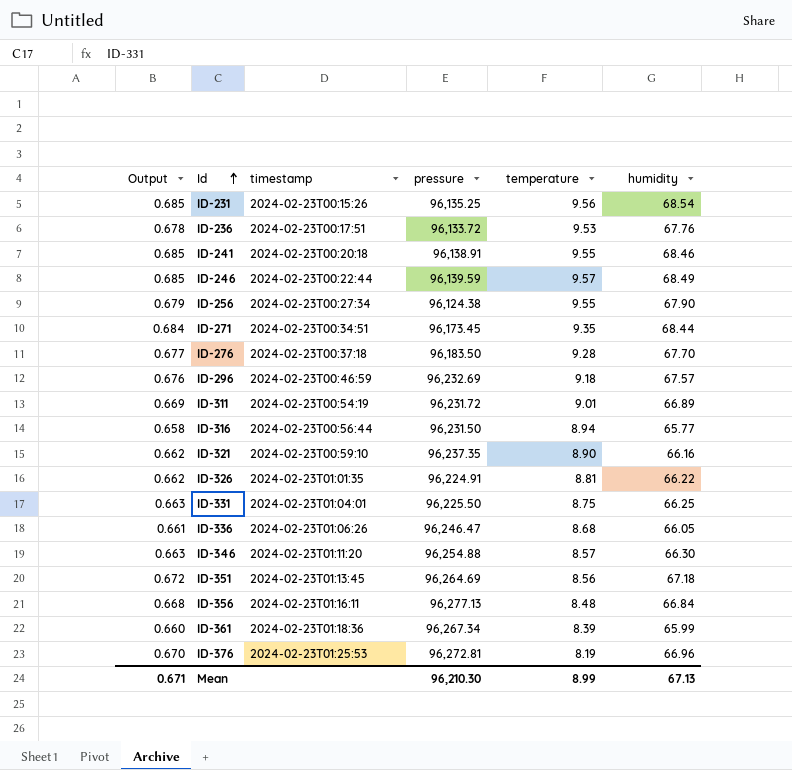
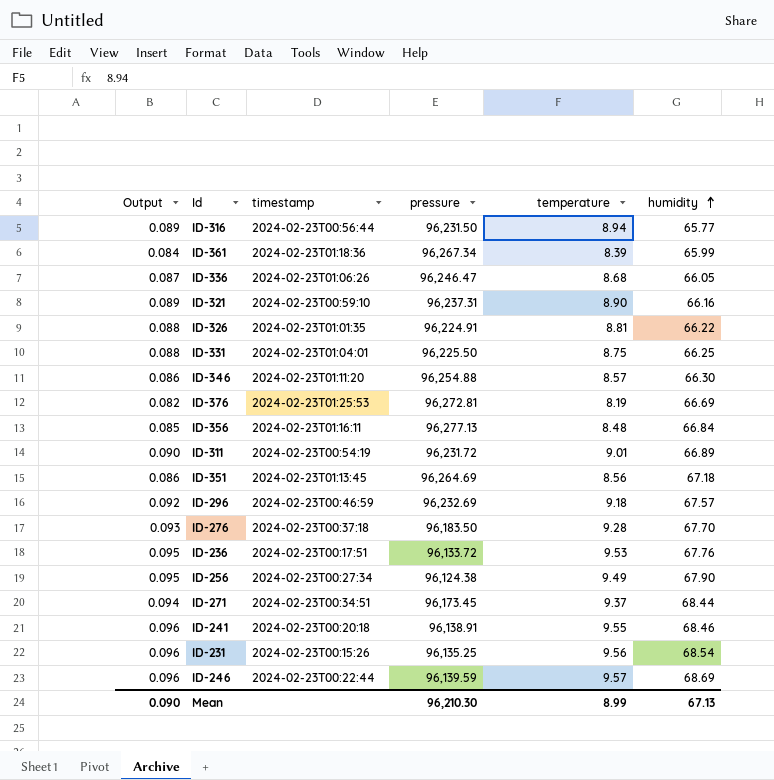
row order: Id ascending -> humidity ascending
column Output | formula: [humidity] * 0.01 -> [temperature] * 0.01
ID-321 | pressure: 96,237.35 -> 96,237.31
ID-376 | humidity: 66.96 -> 66.69
ID-256 | temperature: 9.55 -> 9.49
ID-271 | temperature: 9.35 -> 9.37
ID-246 | humidity: 68.49 -> 68.69
Mean | Output: 0.671 -> 0.090

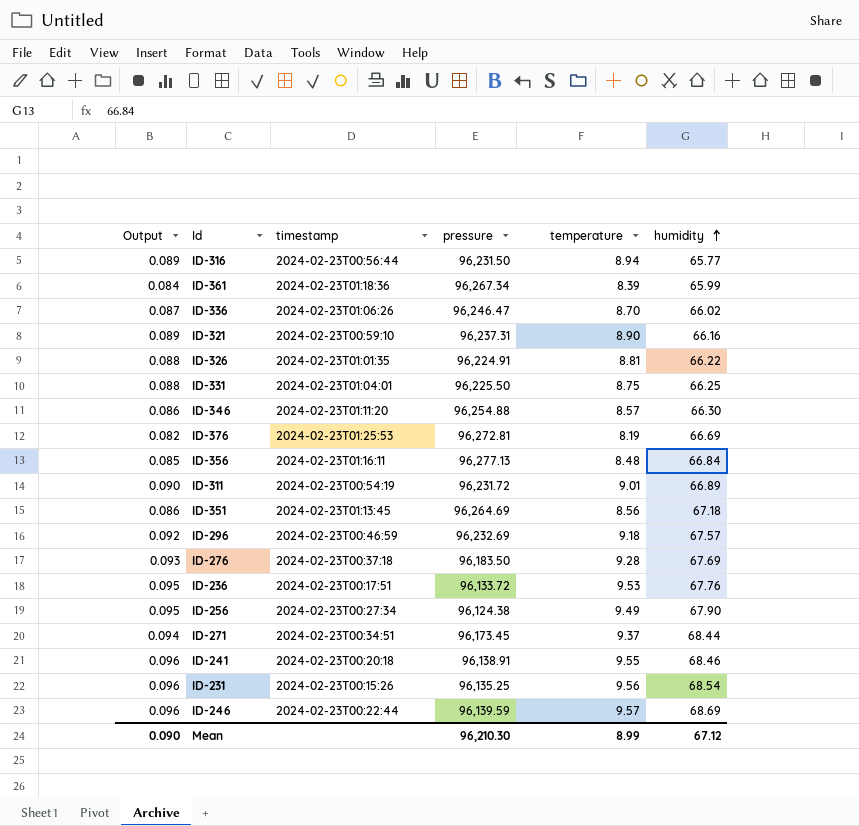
ID-336 | temperature: 8.68 -> 8.70
ID-336 | humidity: 66.05 -> 66.02
ID-276 | humidity: 67.70 -> 67.69
Mean | humidity: 67.13 -> 67.12

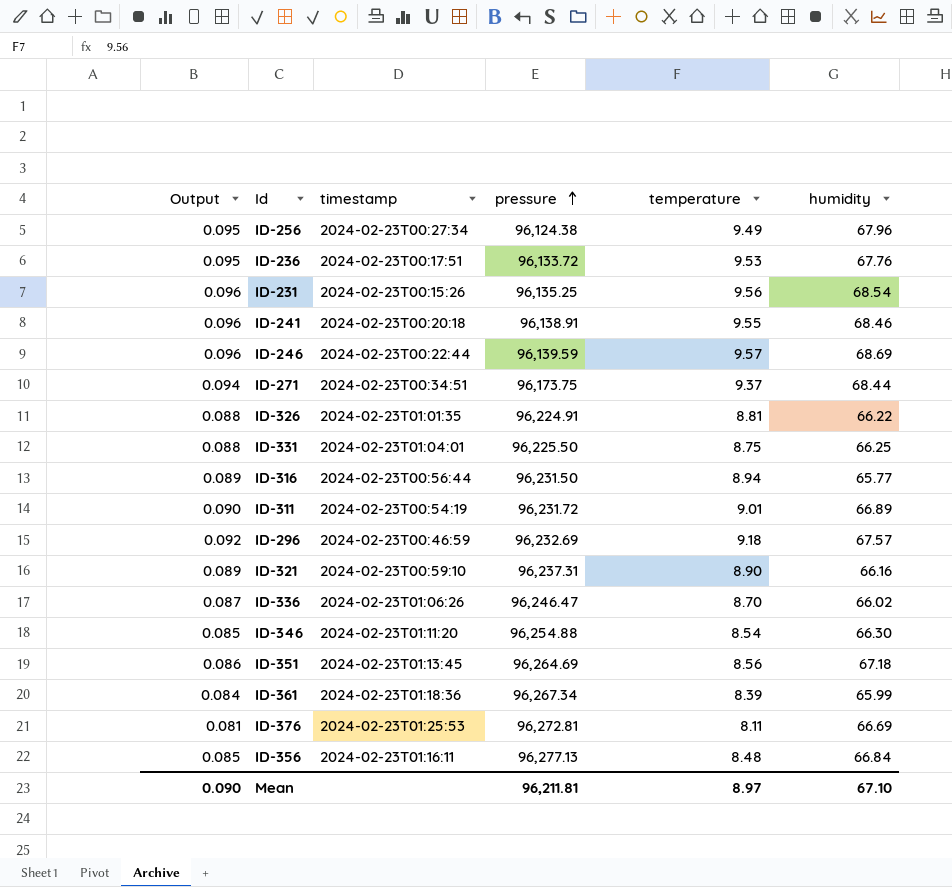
row order: humidity ascending -> pressure ascending
row ID-276: 0.093 | 2024-02-23T00:37:18 | 96,183.50 | 9.28 | 67.69 -> none
ID-256 | humidity: 67.90 -> 67.96
ID-271 | pressure: 96,173.45 -> 96,173.75
ID-346 | Output: 0.086 -> 0.085
ID-346 | temperature: 8.57 -> 8.54
ID-376 | Output: 0.082 -> 0.081
ID-376 | temperature: 8.19 -> 8.11
Mean | pressure: 96,210.30 -> 96,211.81
Mean | temperature: 8.99 -> 8.97
Mean | humidity: 67.12 -> 67.10

